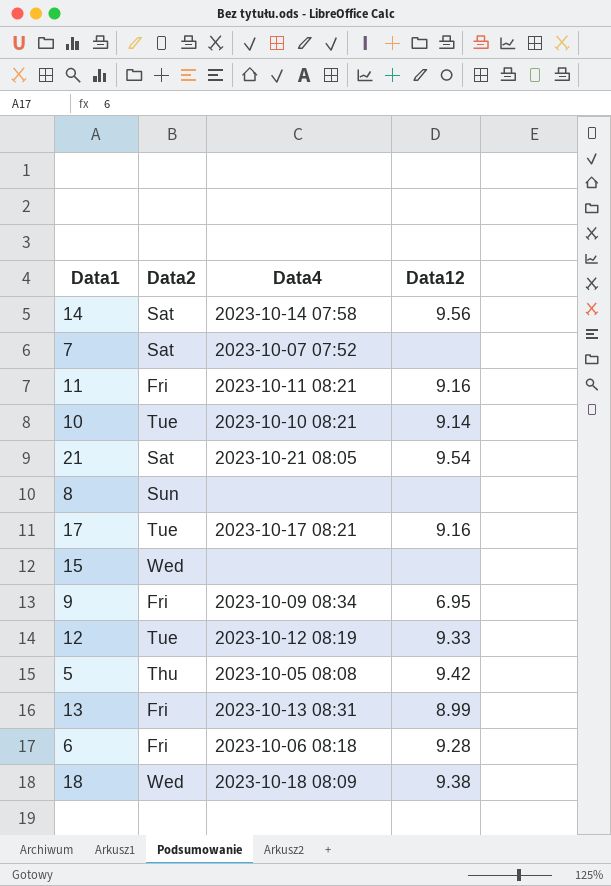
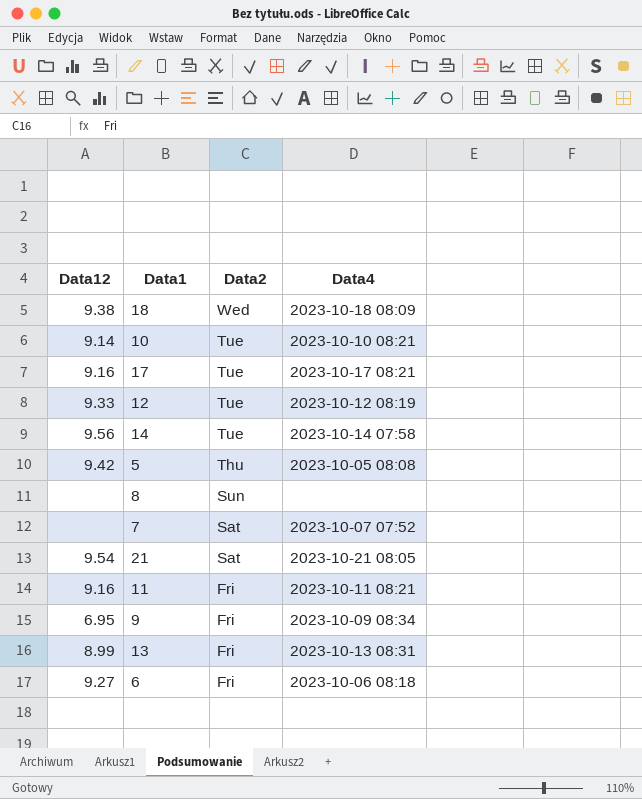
row order: none -> Data2 descending
column Data12 | position: 4 -> 1
row 15: Wed | none | none -> none
14 | Data2: Sat -> Tue
6 | Data12: 9.28 -> 9.27

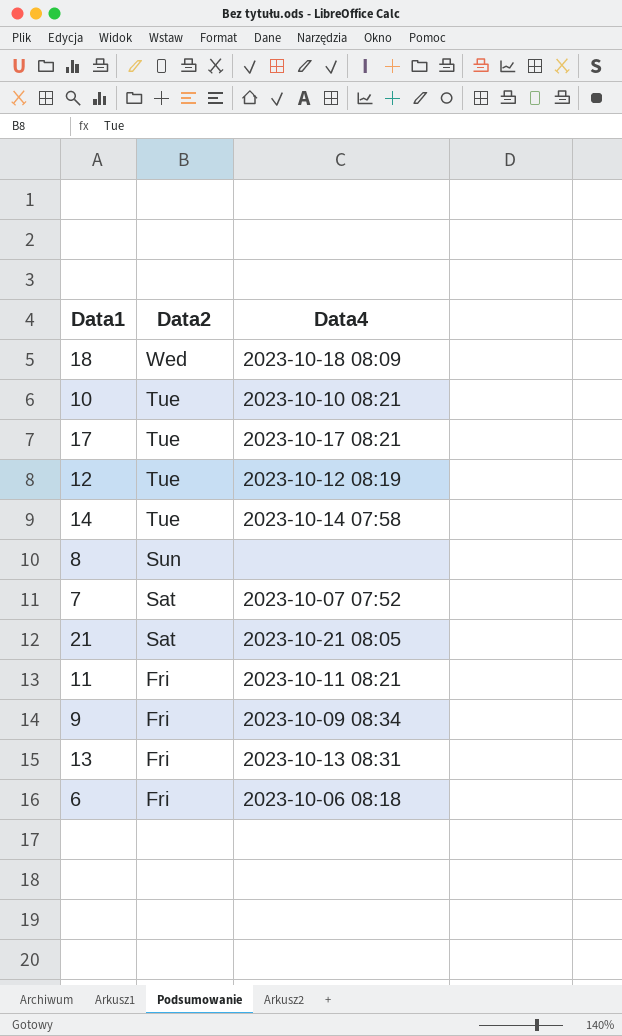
column Data12 | position: 1 -> none
row 5: 9.42 | Thu | 2023-10-05 08:08 -> none

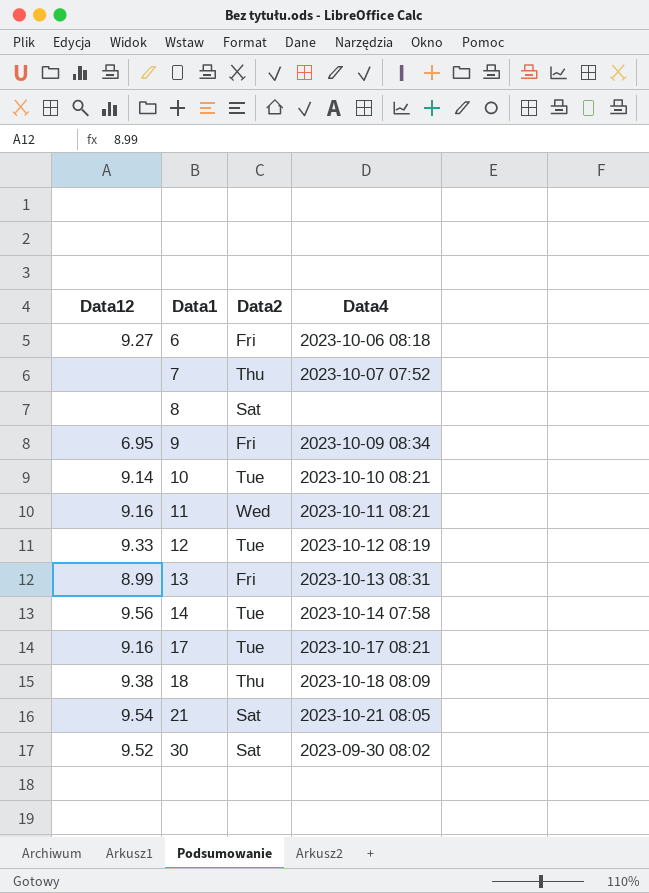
row order: Data2 descending -> Data1 ascending
column Data12 | position: none -> 1
7 | Data2: Sat -> Thu
8 | Data2: Sun -> Sat
11 | Data2: Fri -> Wed
18 | Data2: Wed -> Thu
row 30: none -> 9.52 | Sat | 2023-09-30 08:02

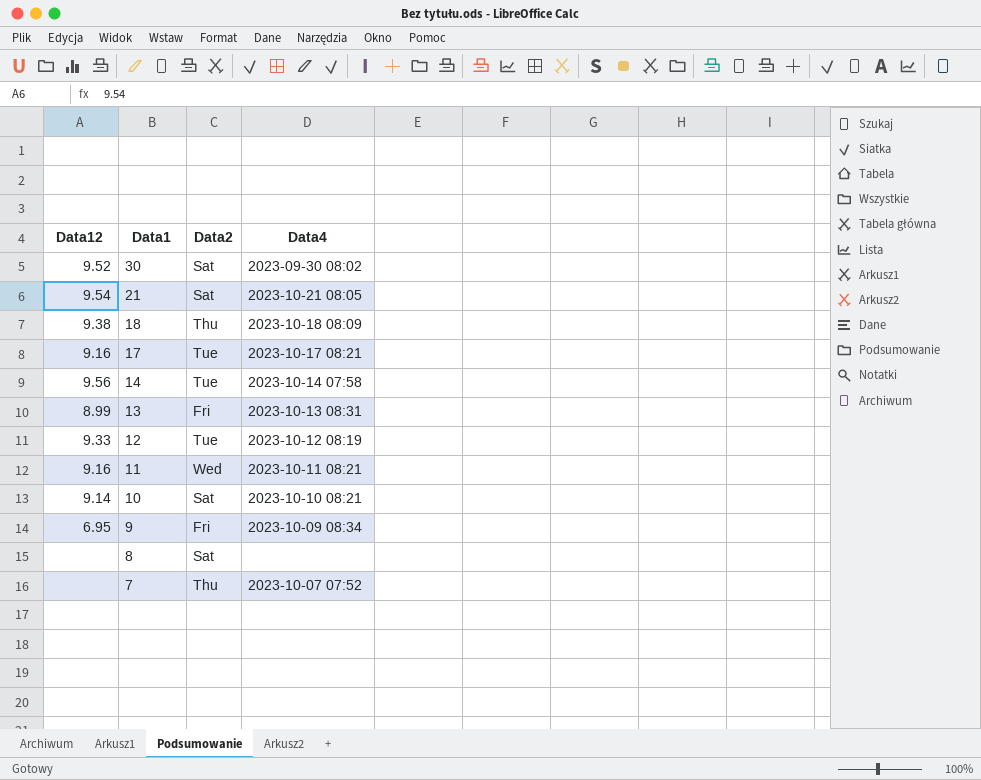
row order: Data1 ascending -> Data1 descending
row 6: 9.27 | Fri | 2023-10-06 08:18 -> none
10 | Data2: Tue -> Sat

